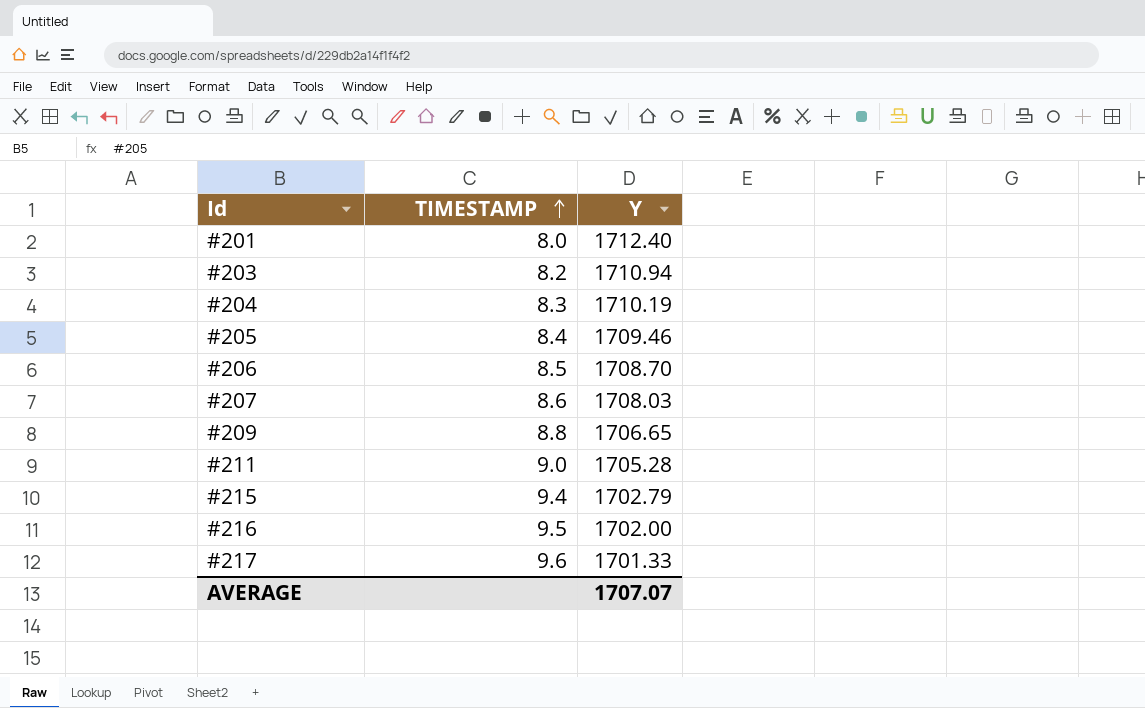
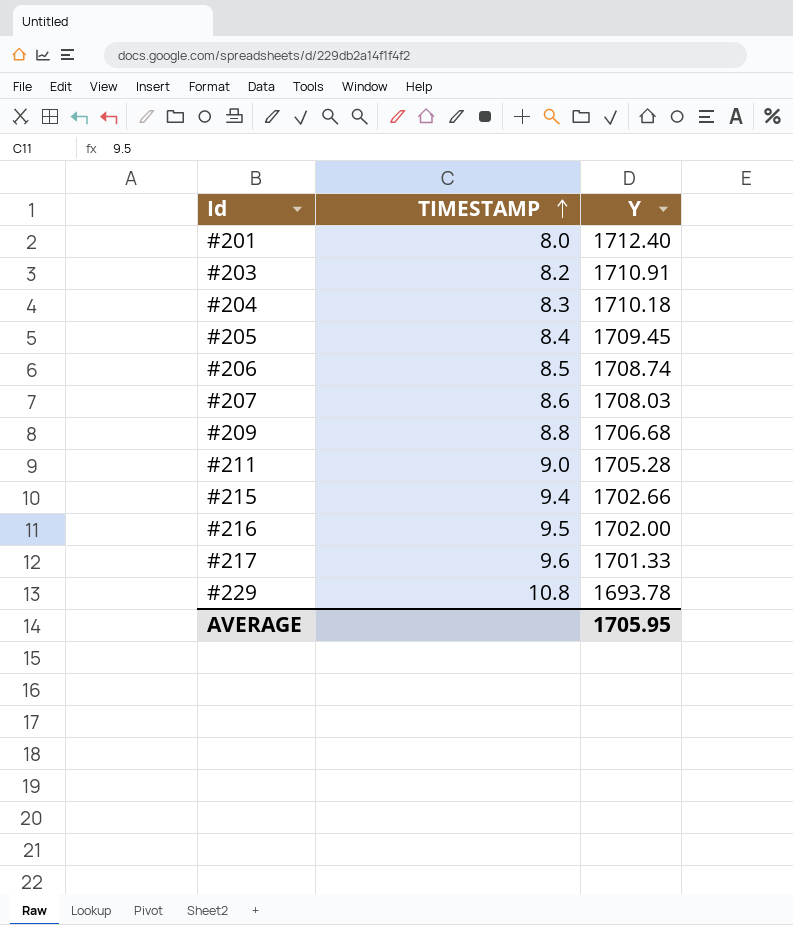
#203 | Y: 1710.94 -> 1710.91
#204 | Y: 1710.19 -> 1710.18
#205 | Y: 1709.46 -> 1709.45
#206 | Y: 1708.70 -> 1708.74
#209 | Y: 1706.65 -> 1706.68
#215 | Y: 1702.79 -> 1702.66
row #229: none -> 10.8 | 1693.78
AVERAGE | Y: 1707.07 -> 1705.95

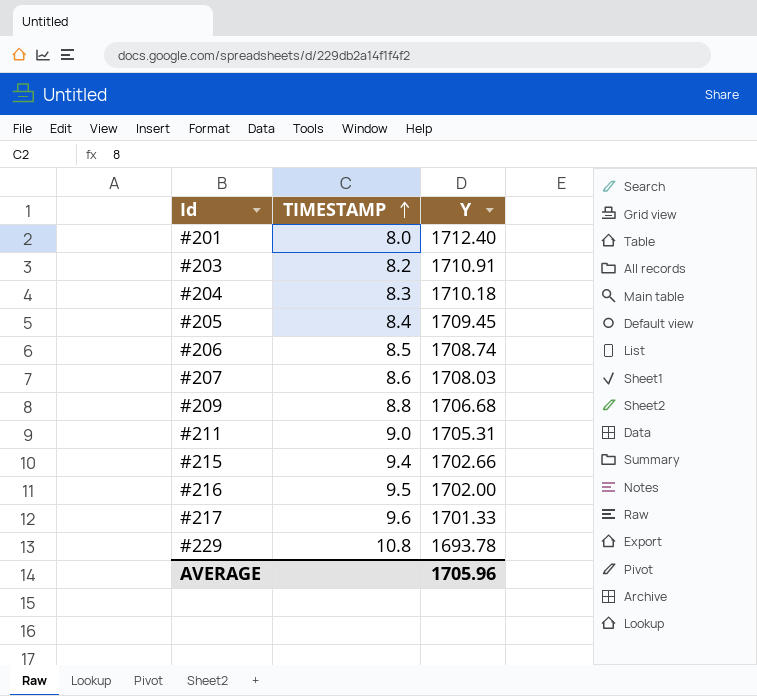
#211 | Y: 1705.28 -> 1705.31
AVERAGE | Y: 1705.95 -> 1705.96

